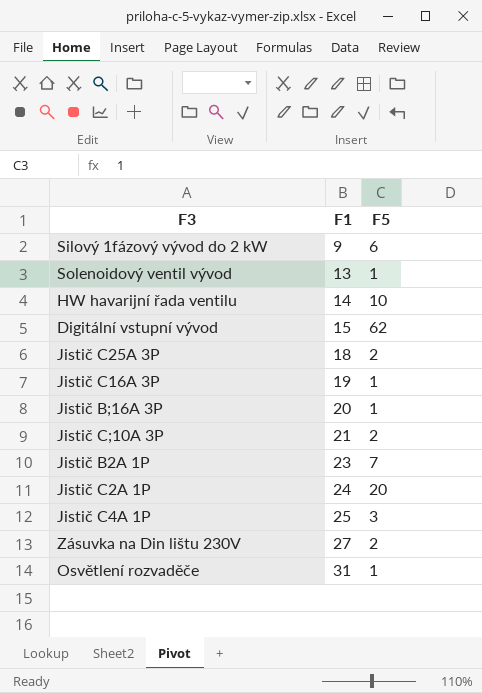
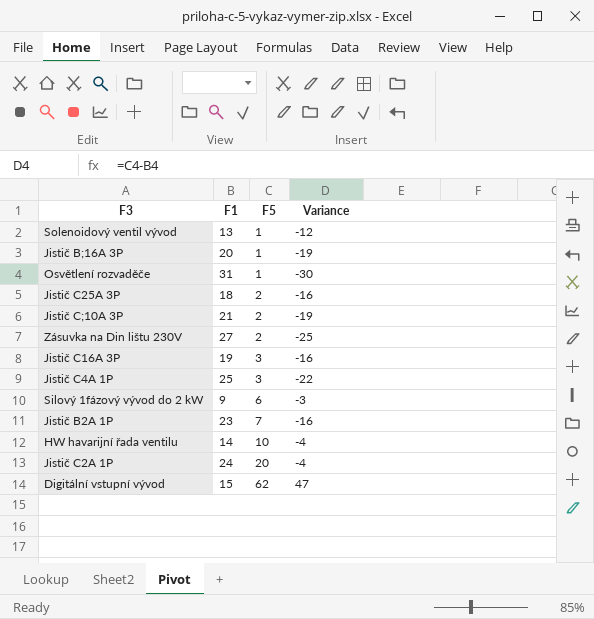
row order: F1 ascending -> F5 ascending
column Variance | formula: none -> [F5] - [F1]
Jistič C16A 3P | F5: 1 -> 3

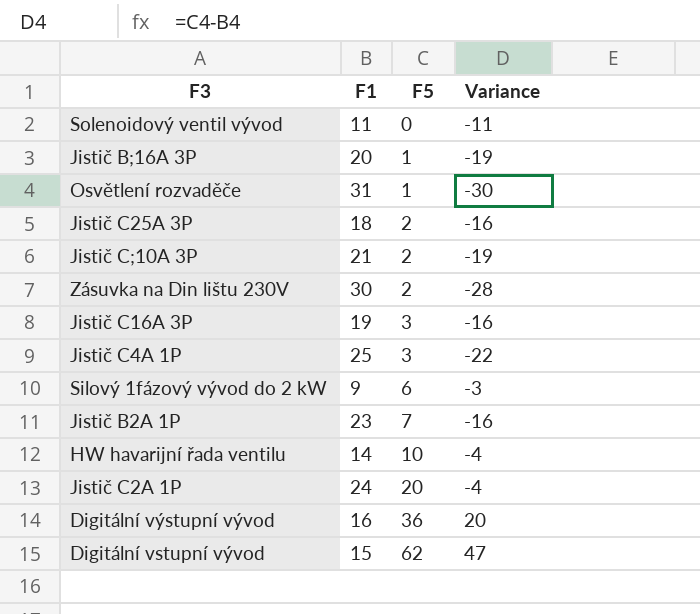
Solenoidový ventil vývod | F1: 13 -> 11
Solenoidový ventil vývod | F5: 1 -> 0
Solenoidový ventil vývod | Variance: -12 -> -11
Zásuvka na Din lištu 230V | F1: 27 -> 30
Zásuvka na Din lištu 230V | Variance: -25 -> -28
row Digitální výstupní vývod: none -> 16 | 36 | 20

